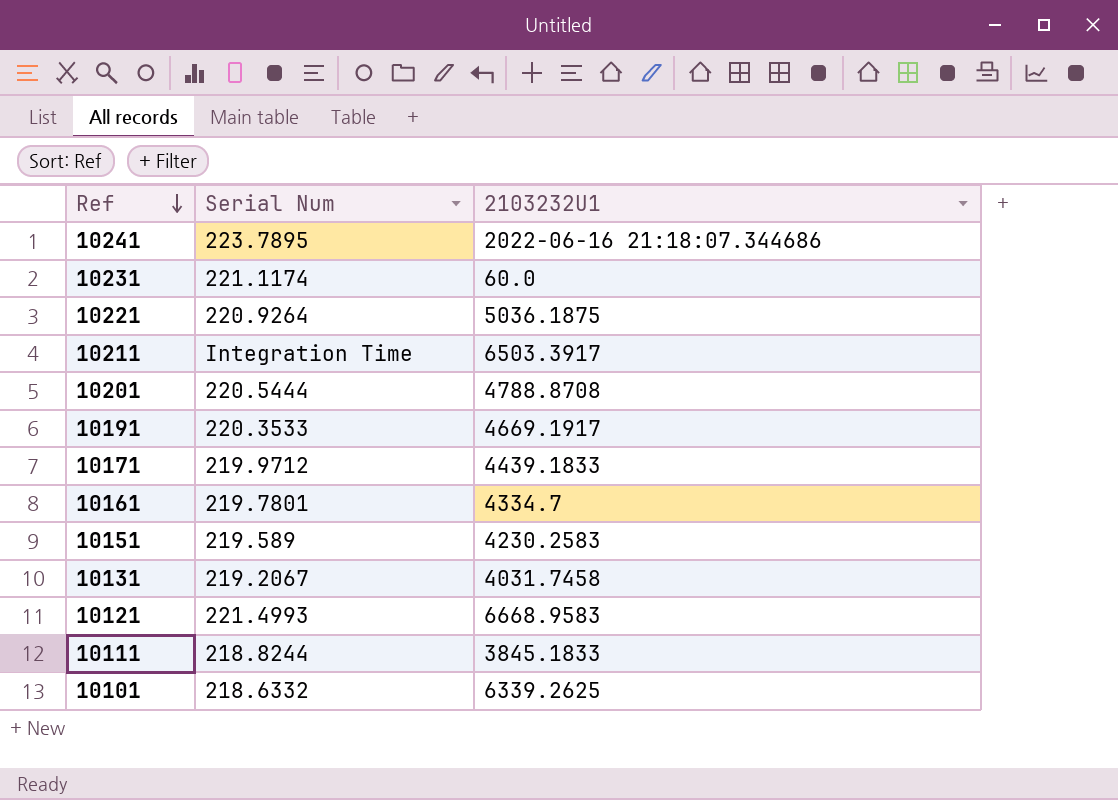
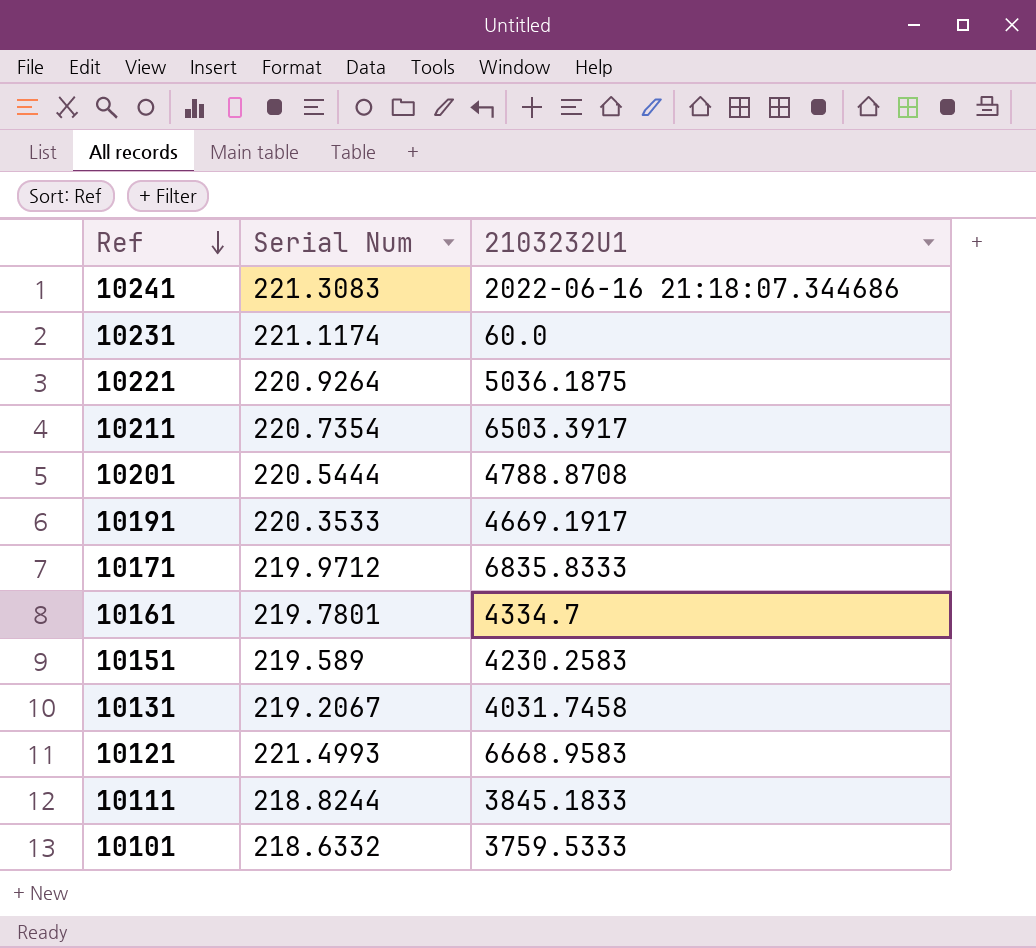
10241 | Serial Num: 223.7895 -> 221.3083
10211 | Serial Num: Integration Time -> 220.7354
10171 | 2103232U1: 4439.1833 -> 6835.8333
10101 | 2103232U1: 6339.2625 -> 3759.5333

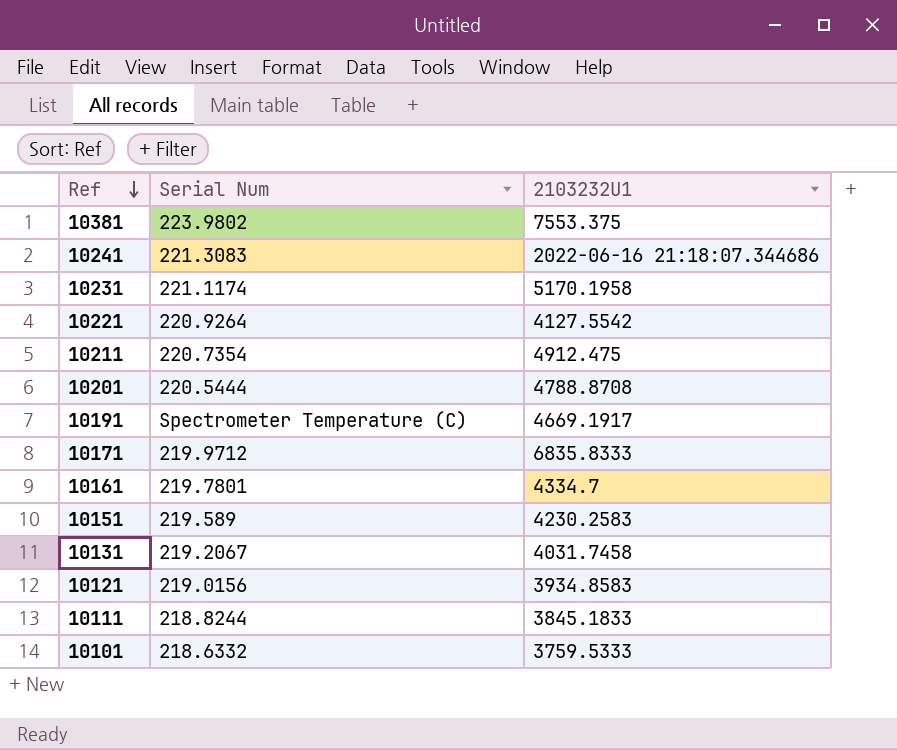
row 10381: none -> 223.9802 | 7553.375
10231 | 2103232U1: 60.0 -> 5170.1958
10221 | 2103232U1: 5036.1875 -> 4127.5542
10211 | 2103232U1: 6503.3917 -> 4912.475
10191 | Serial Num: 220.3533 -> Spectrometer Temperature (C)
10121 | Serial Num: 221.4993 -> 219.0156
10121 | 2103232U1: 6668.9583 -> 3934.8583

